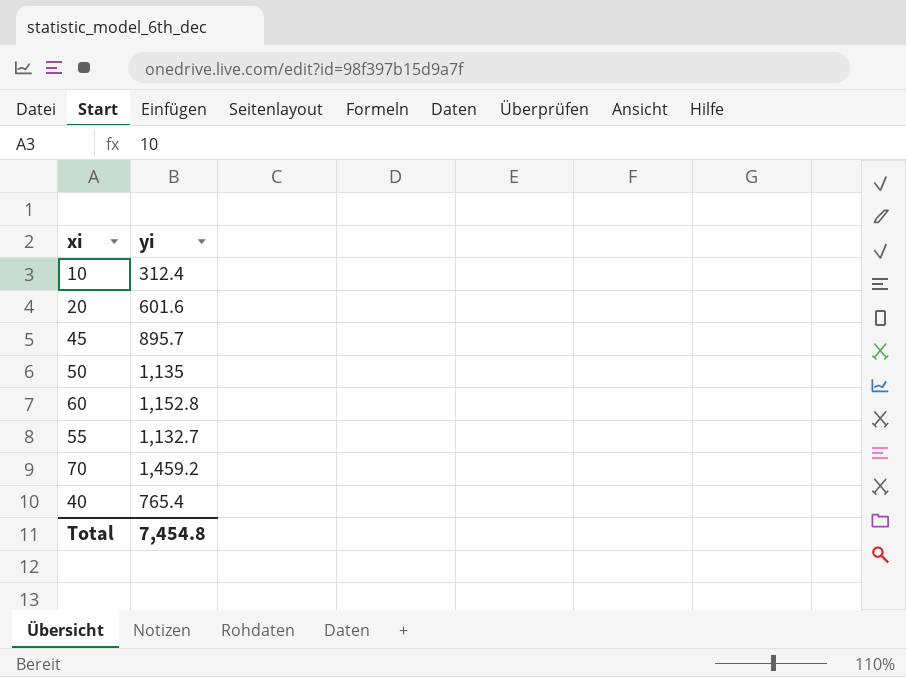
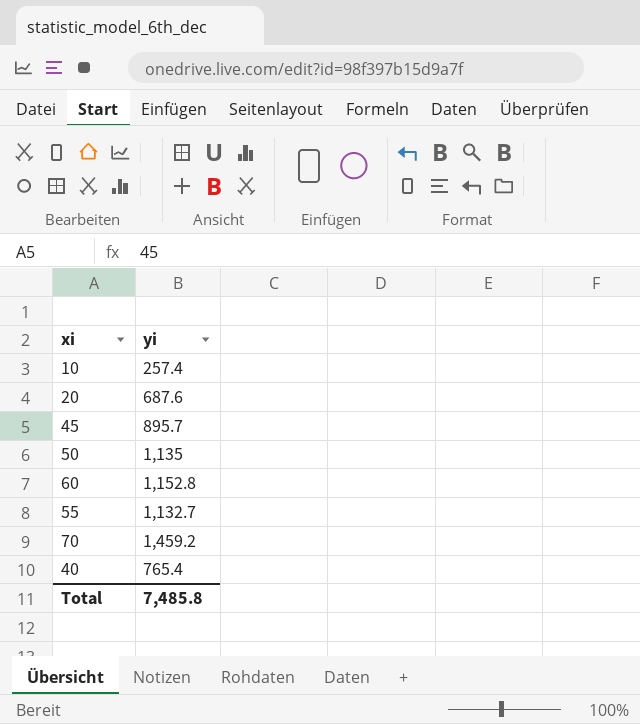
10 | yi: 312.4 -> 257.4
20 | yi: 601.6 -> 687.6
Total | yi: 7,454.8 -> 7,485.8

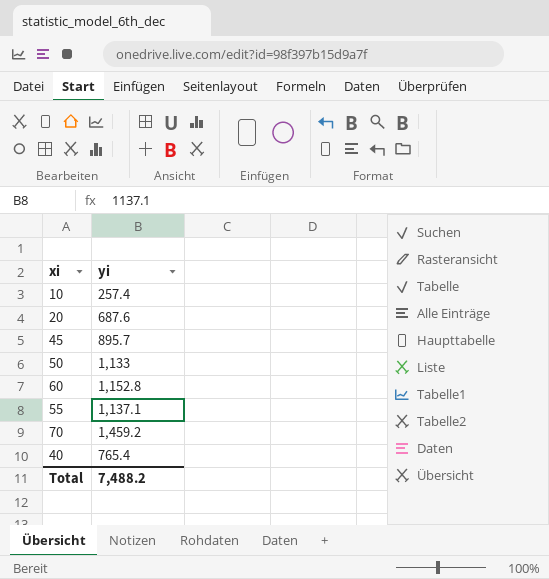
50 | yi: 1,135 -> 1,133
55 | yi: 1,132.7 -> 1,137.1
Total | yi: 7,485.8 -> 7,488.2

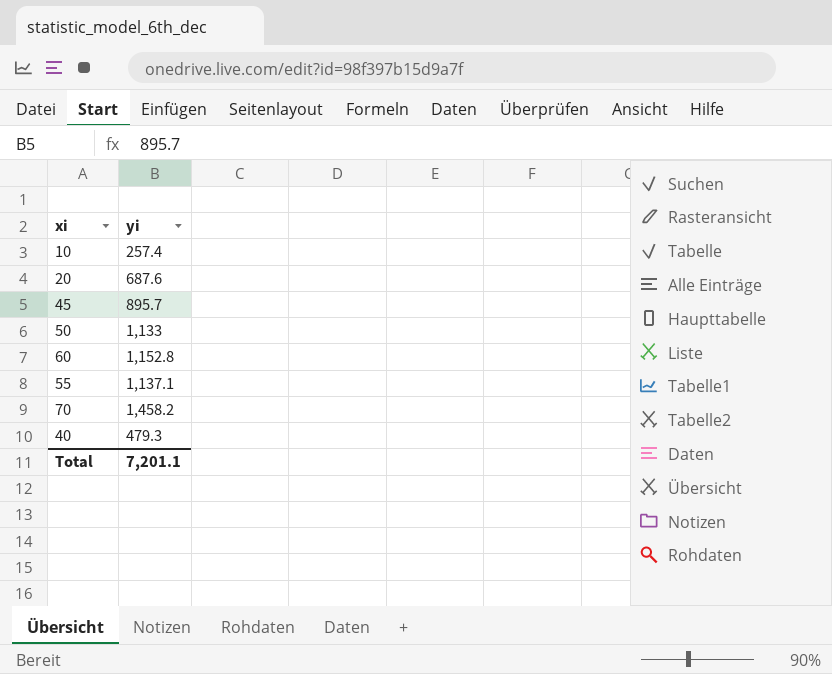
70 | yi: 1,459.2 -> 1,458.2
40 | yi: 765.4 -> 479.3
Total | yi: 7,488.2 -> 7,201.1

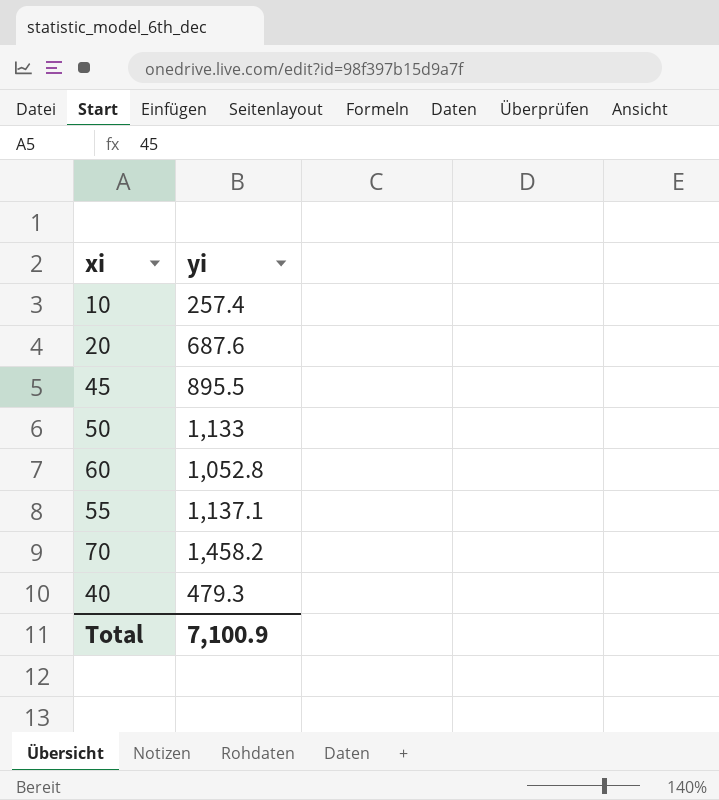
45 | yi: 895.7 -> 895.5
60 | yi: 1,152.8 -> 1,052.8
Total | yi: 7,201.1 -> 7,100.9

